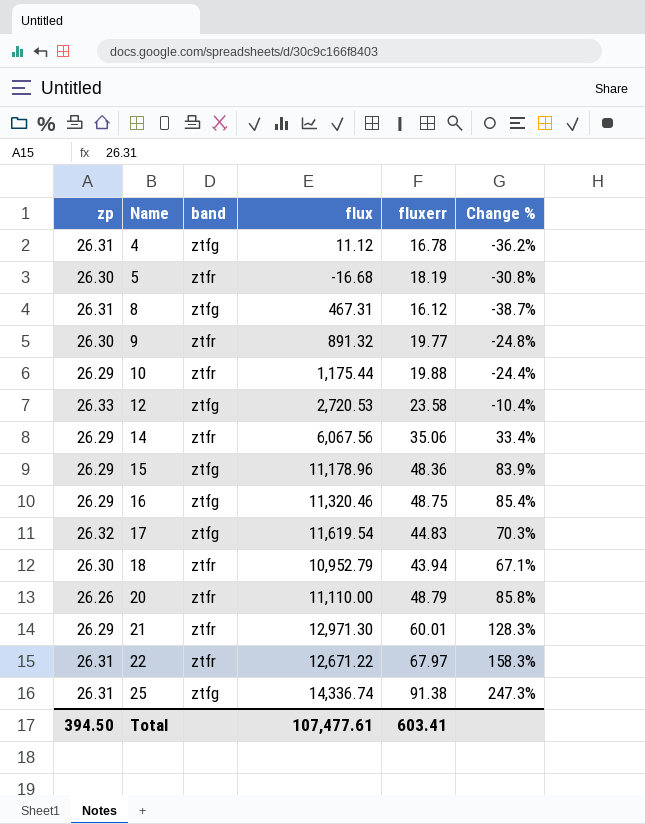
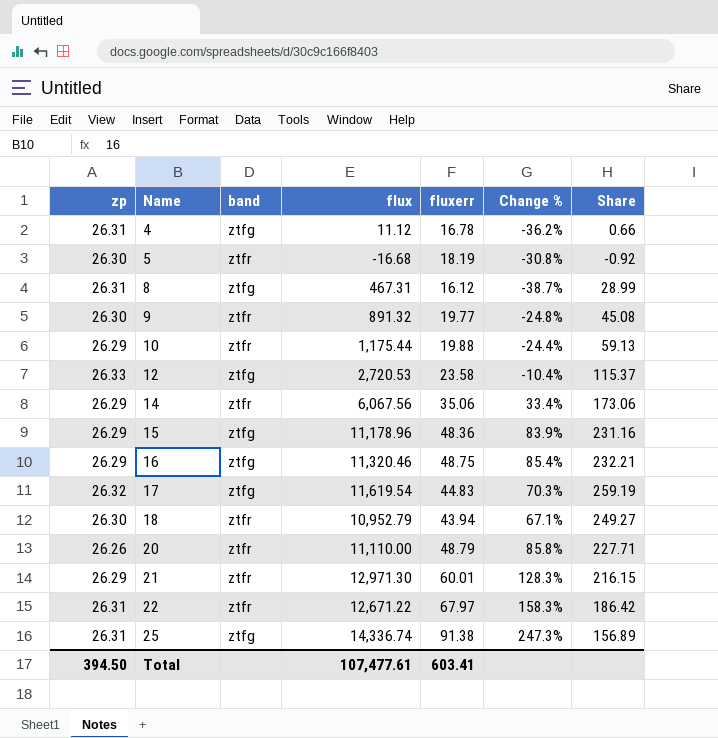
column Share | formula: none -> [flux] / [fluxerr]

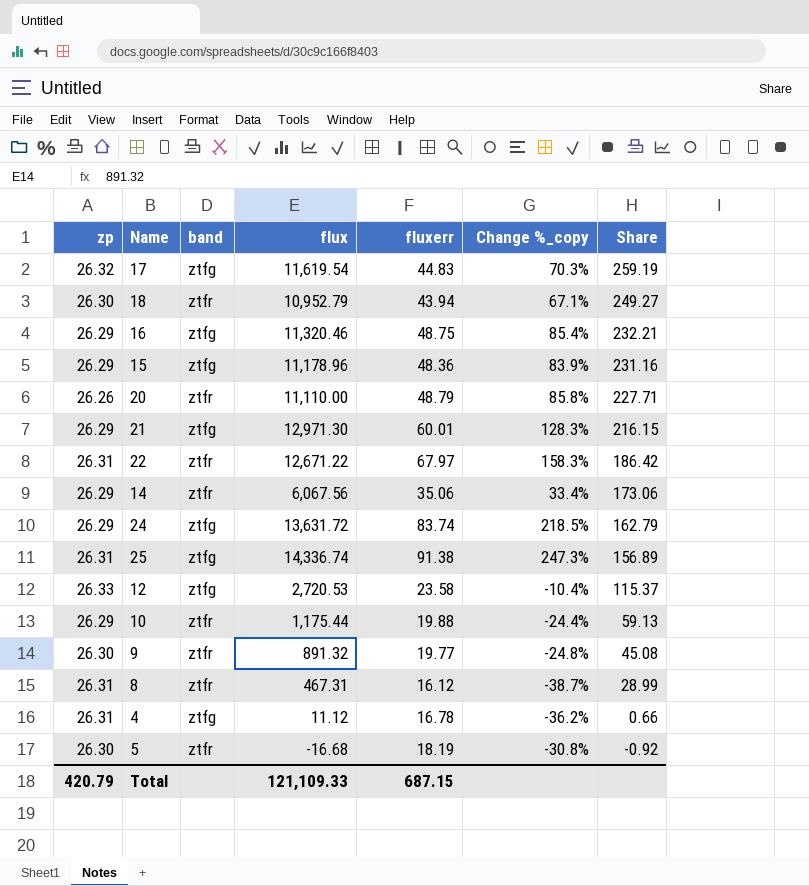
row order: Name ascending -> Share descending
column name: Change % -> Change %_copy
21 | band: ztfr -> ztfg
row 24: none -> 26.29 | ztfg | 13,631.72 | 83.74 | 218.5% | 162.79
8 | band: ztfg -> ztfr
Total | zp: 394.50 -> 420.79
Total | flux: 107,477.61 -> 121,109.33
Total | fluxerr: 603.41 -> 687.15

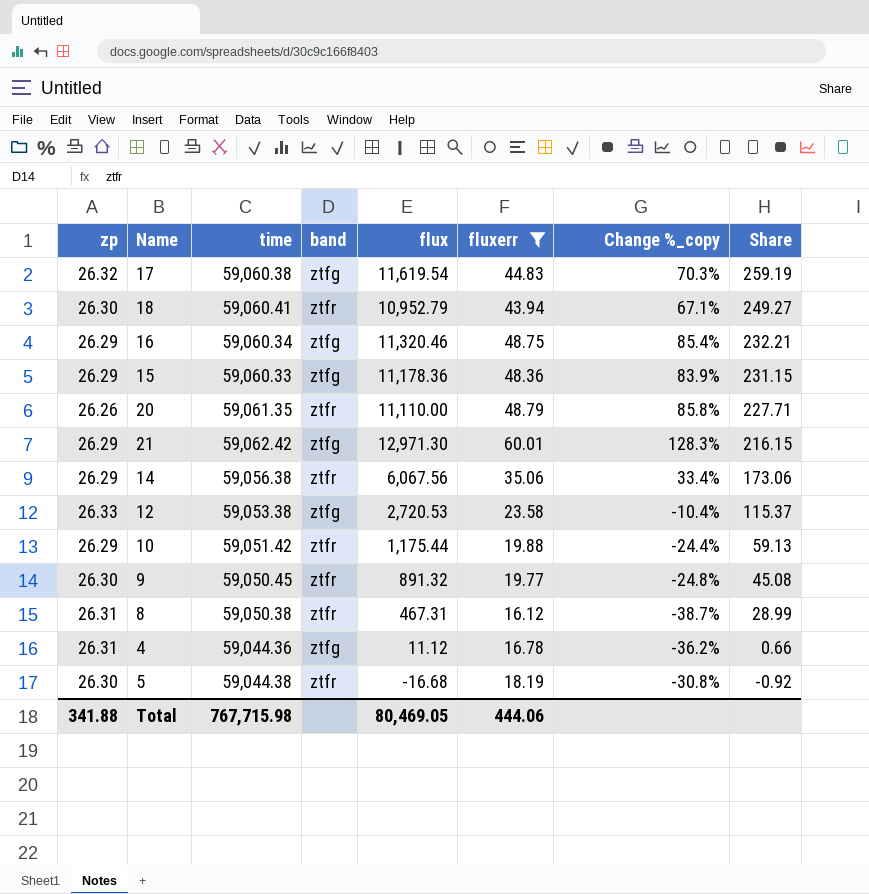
filter: none -> fluxerr <= 60.01
column time | position: none -> 3
15 | flux: 11,178.96 -> 11,178.36
15 | Share: 231.16 -> 231.15
Total | zp: 420.79 -> 341.88
Total | flux: 121,109.33 -> 80,469.05
Total | fluxerr: 687.15 -> 444.06

